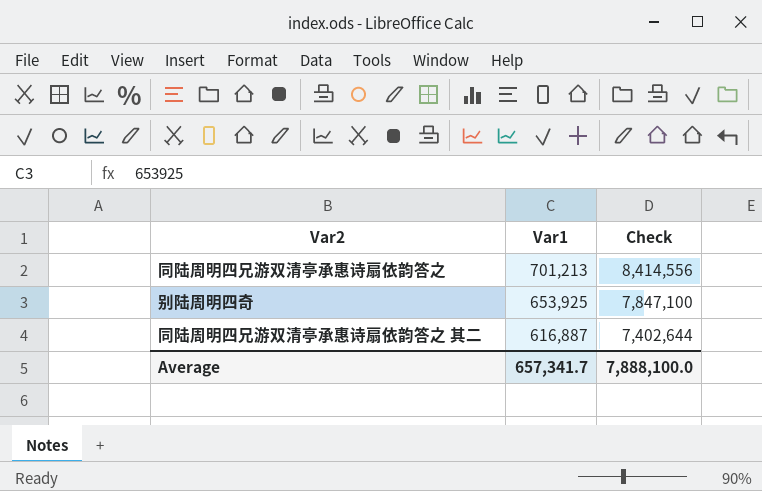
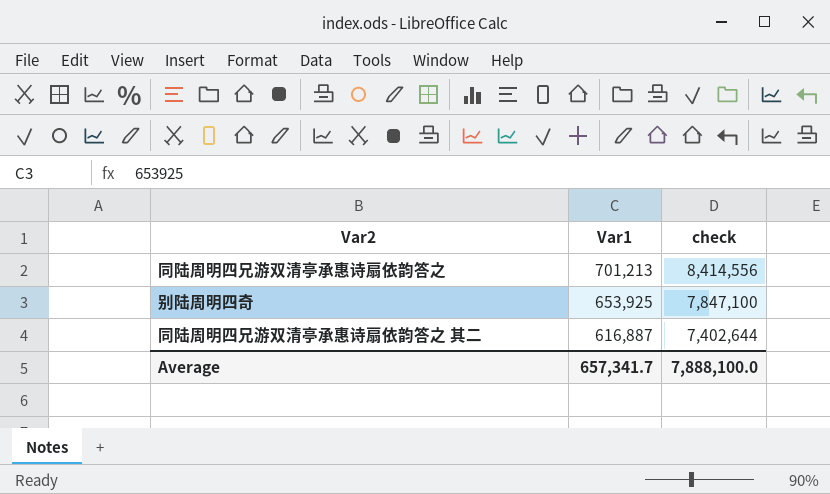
column name: Check -> check

